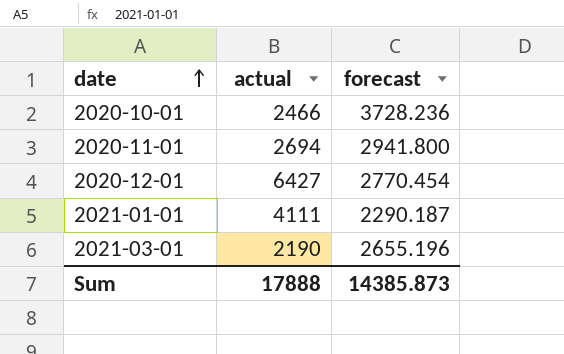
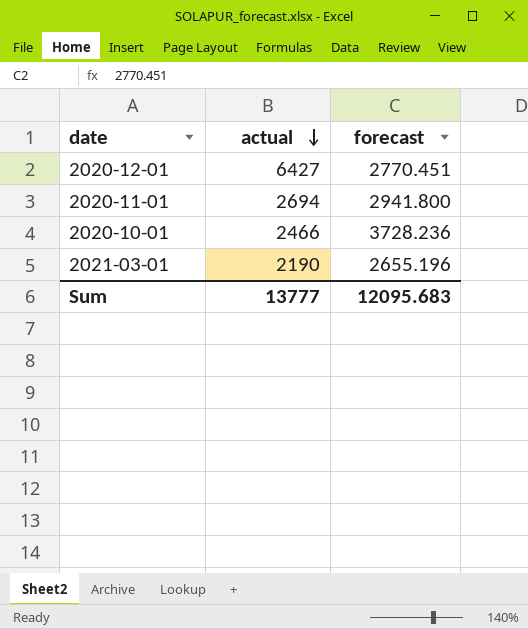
row order: date ascending -> actual descending
row 2021-01-01: 4111 | 2290.187 -> none
2020-12-01 | forecast: 2770.454 -> 2770.451
Sum | actual: 17888 -> 13777
Sum | forecast: 14385.873 -> 12095.683

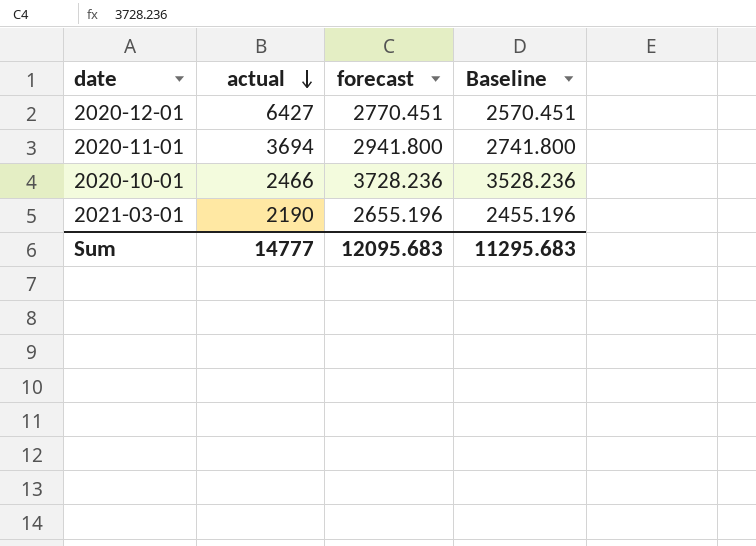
column Baseline | formula: none -> [forecast] - 200
2020-11-01 | actual: 2694 -> 3694
Sum | actual: 13777 -> 14777

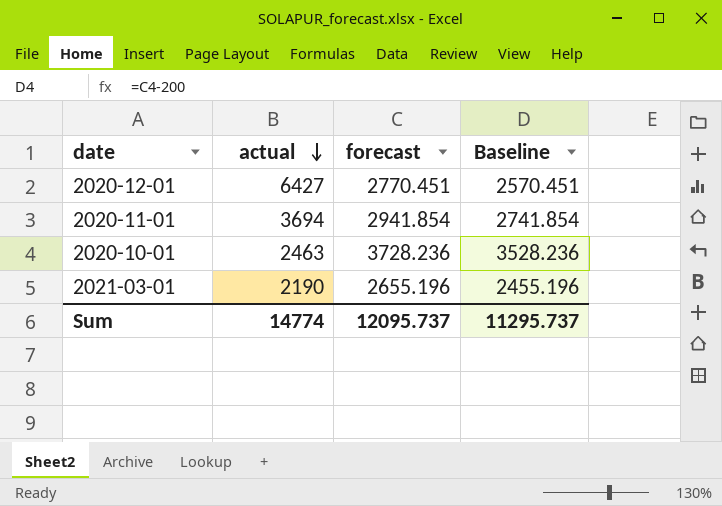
2020-11-01 | forecast: 2941.800 -> 2941.854
2020-11-01 | Baseline: 2741.800 -> 2741.854
2020-10-01 | actual: 2466 -> 2463
Sum | actual: 14777 -> 14774
Sum | forecast: 12095.683 -> 12095.737
Sum | Baseline: 11295.683 -> 11295.737

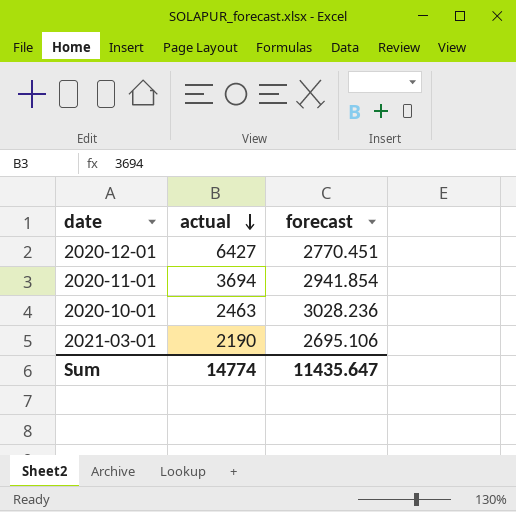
column Baseline | formula: [forecast] - 200 -> none
2020-10-01 | forecast: 3728.236 -> 3028.236
2021-03-01 | forecast: 2655.196 -> 2695.106
Sum | forecast: 12095.737 -> 11435.647

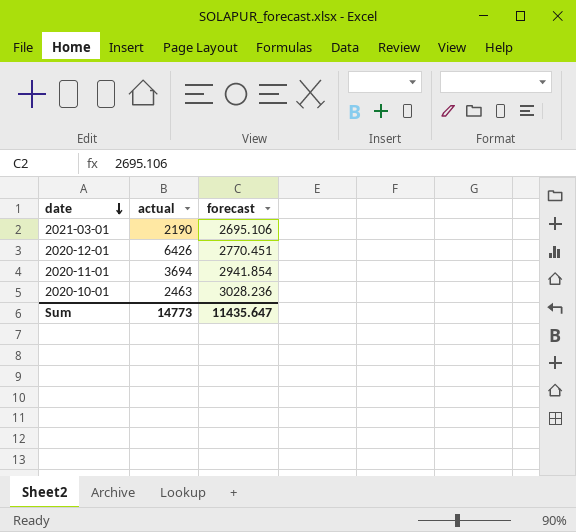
row order: actual descending -> date descending
2020-12-01 | actual: 6427 -> 6426
Sum | actual: 14774 -> 14773

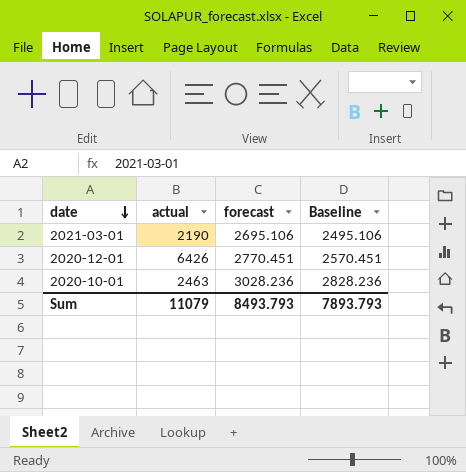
column Baseline | formula: none -> [forecast] - 200
row 2020-11-01: 3694 | 2941.854 -> none
Sum | actual: 14773 -> 11079
Sum | forecast: 11435.647 -> 8493.793

